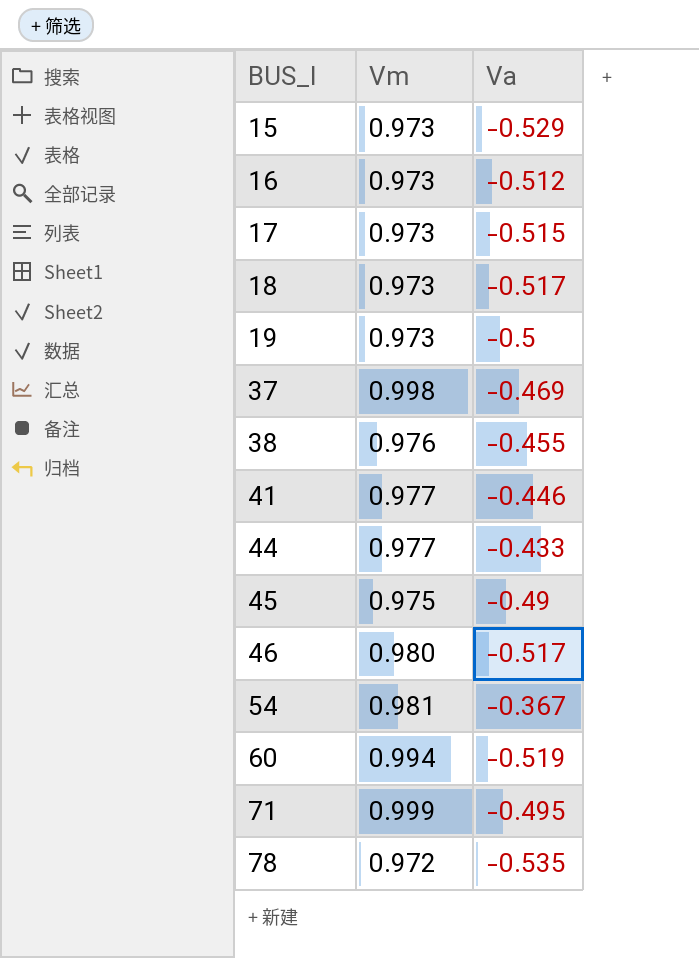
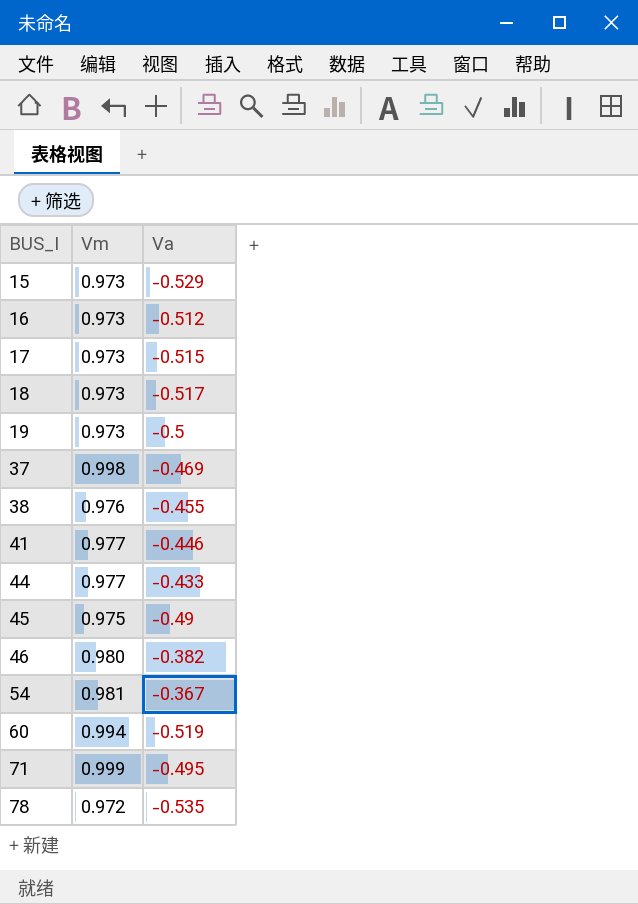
46 | Va: -0.517 -> -0.382

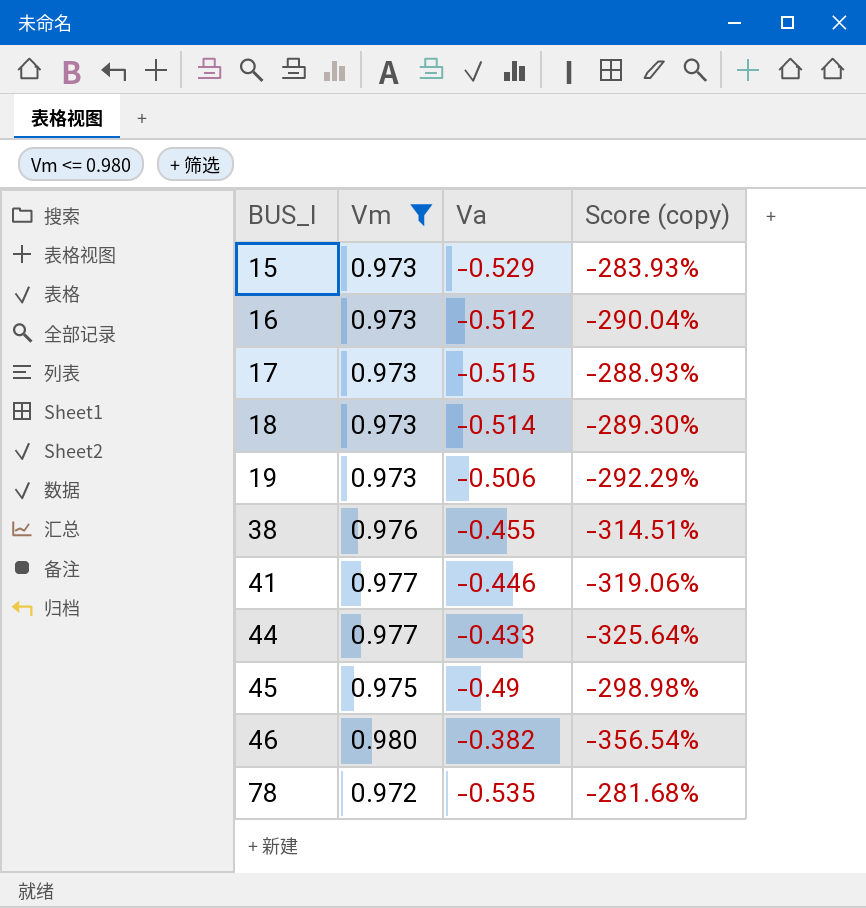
filter: none -> Vm <= 0.980
column Score (copy) | formula: none -> ([Vm] - [Va]) / [Va]
18 | Va: -0.517 -> -0.514
19 | Va: -0.5 -> -0.506

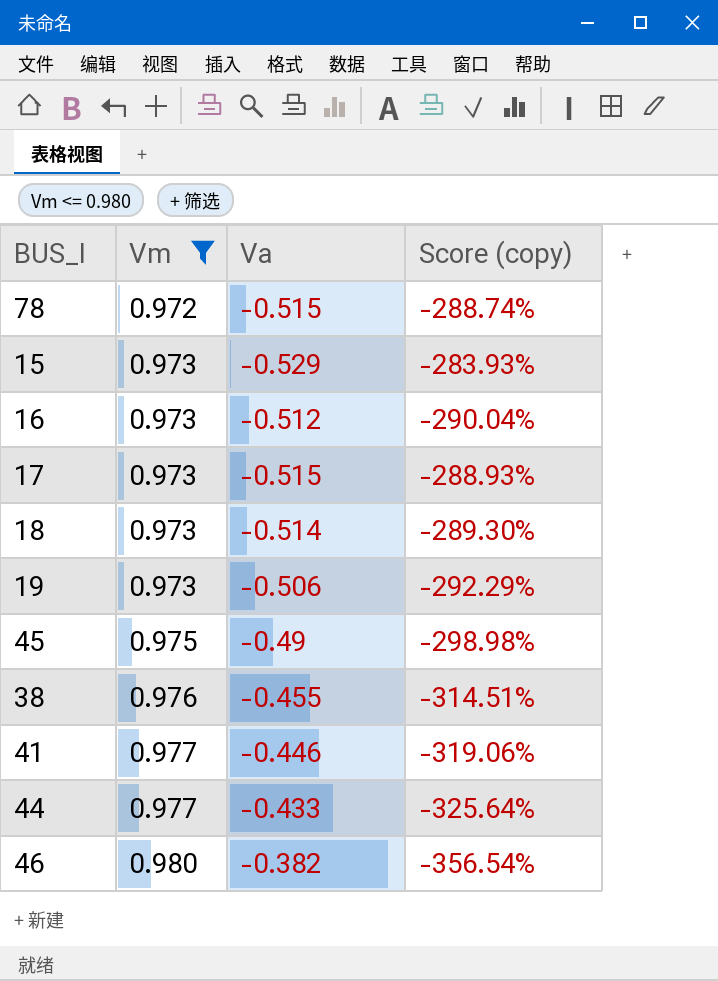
row order: BUS_I ascending -> Vm ascending
78 | Va: -0.535 -> -0.515
78 | Score (copy): -281.68% -> -288.74%

